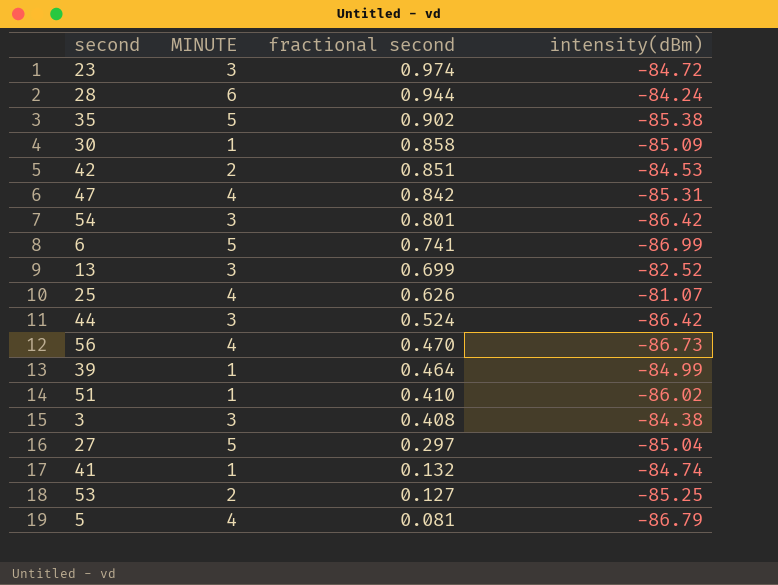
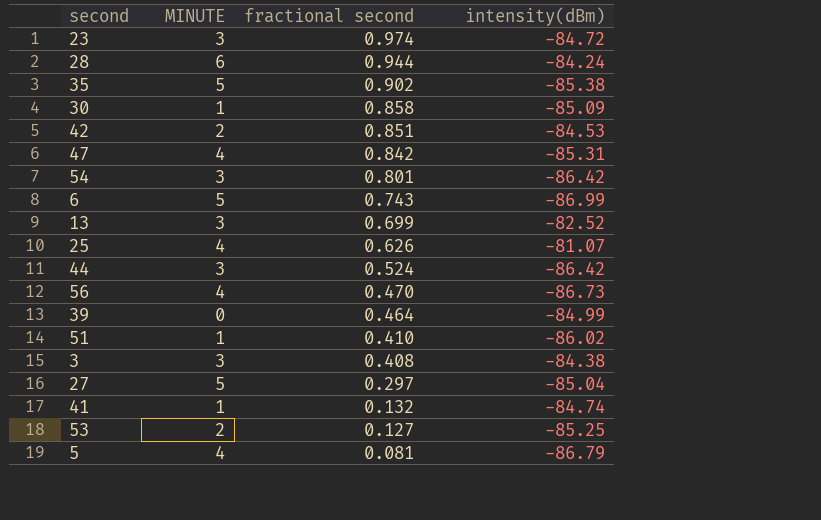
6 | fractional second: 0.741 -> 0.743
39 | MINUTE: 1 -> 0

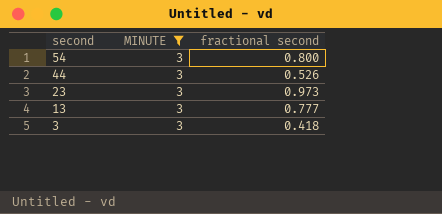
filter: none -> MINUTE = 3
row order: fractional second descending -> second descending
column intensity(dBm) | position: 4 -> none
54 | fractional second: 0.801 -> 0.800
44 | fractional second: 0.524 -> 0.526
23 | fractional second: 0.974 -> 0.973
13 | fractional second: 0.699 -> 0.777
3 | fractional second: 0.408 -> 0.418

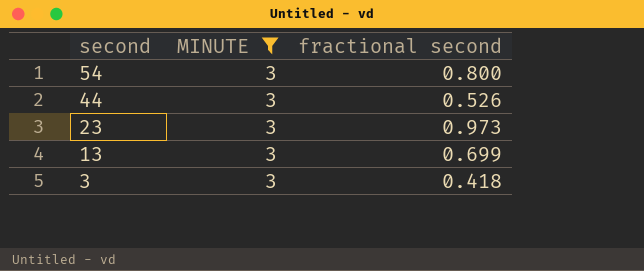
13 | fractional second: 0.777 -> 0.699

